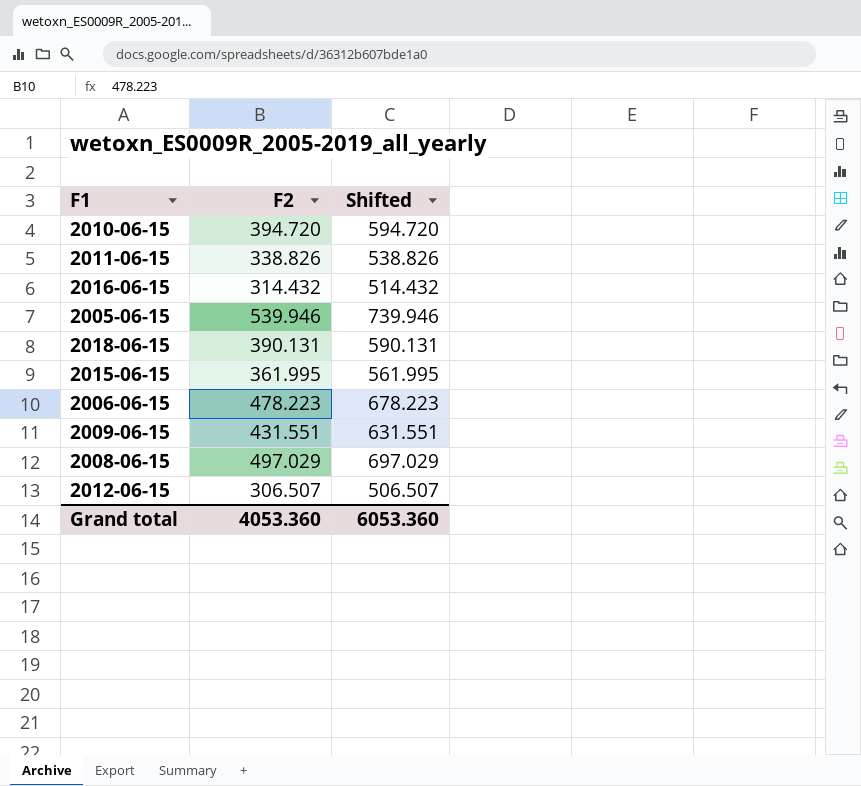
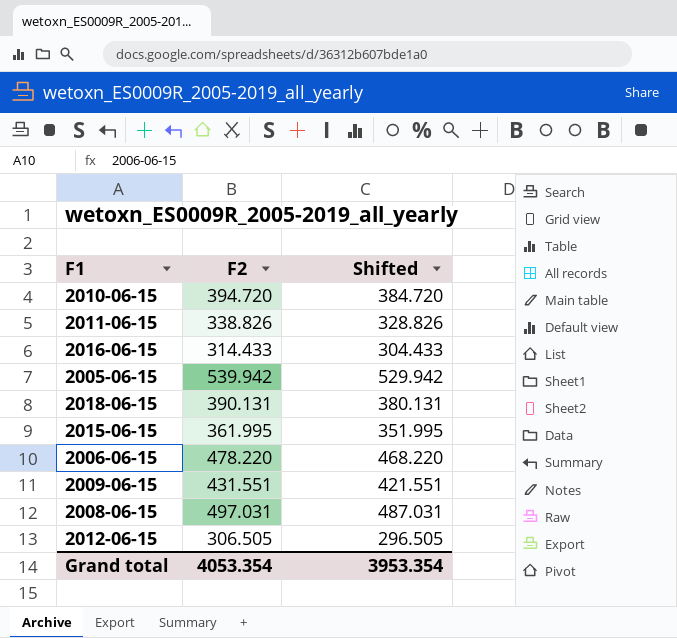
column Shifted | formula: [F2] + 200 -> [F2] - 10
2016-06-15 | F2: 314.432 -> 314.433
2005-06-15 | F2: 539.946 -> 539.942
2006-06-15 | F2: 478.223 -> 478.220
2008-06-15 | F2: 497.029 -> 497.031
2012-06-15 | F2: 306.507 -> 306.505
Grand total | F2: 4053.360 -> 4053.354
Grand total | Shifted: 6053.360 -> 3953.354

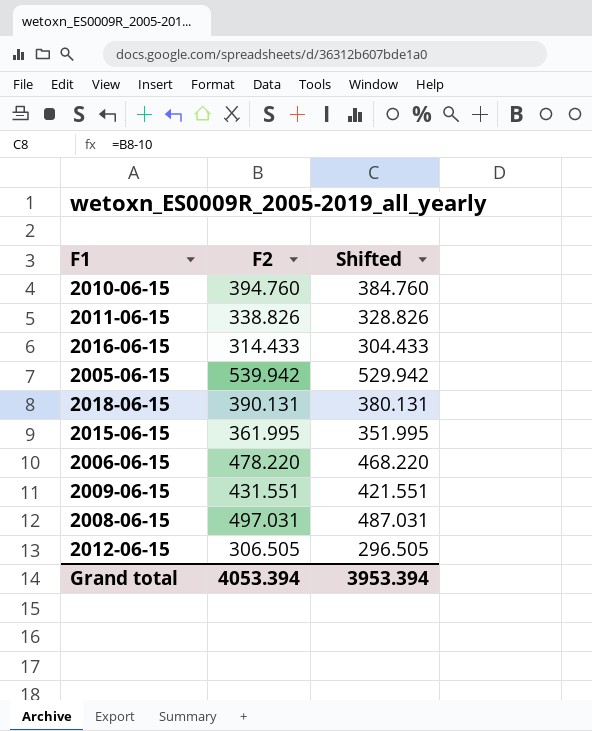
2010-06-15 | F2: 394.720 -> 394.760
2010-06-15 | Shifted: 384.720 -> 384.760
Grand total | F2: 4053.354 -> 4053.394
Grand total | Shifted: 3953.354 -> 3953.394

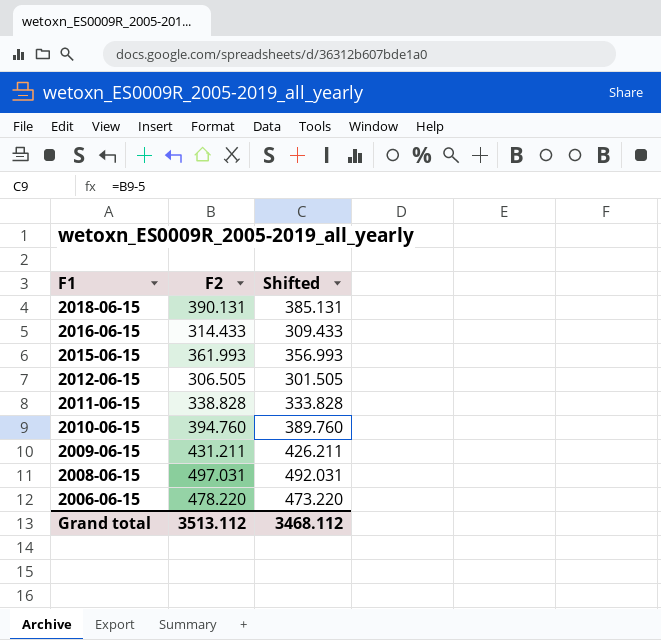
row order: none -> F1 descending
column Shifted | formula: [F2] - 10 -> [F2] - 5
row 2005-06-15: 539.942 | 529.942 -> none
2015-06-15 | F2: 361.995 -> 361.993
2011-06-15 | F2: 338.826 -> 338.828
2009-06-15 | F2: 431.551 -> 431.211
Grand total | F2: 4053.394 -> 3513.112
Grand total | Shifted: 3953.394 -> 3468.112

